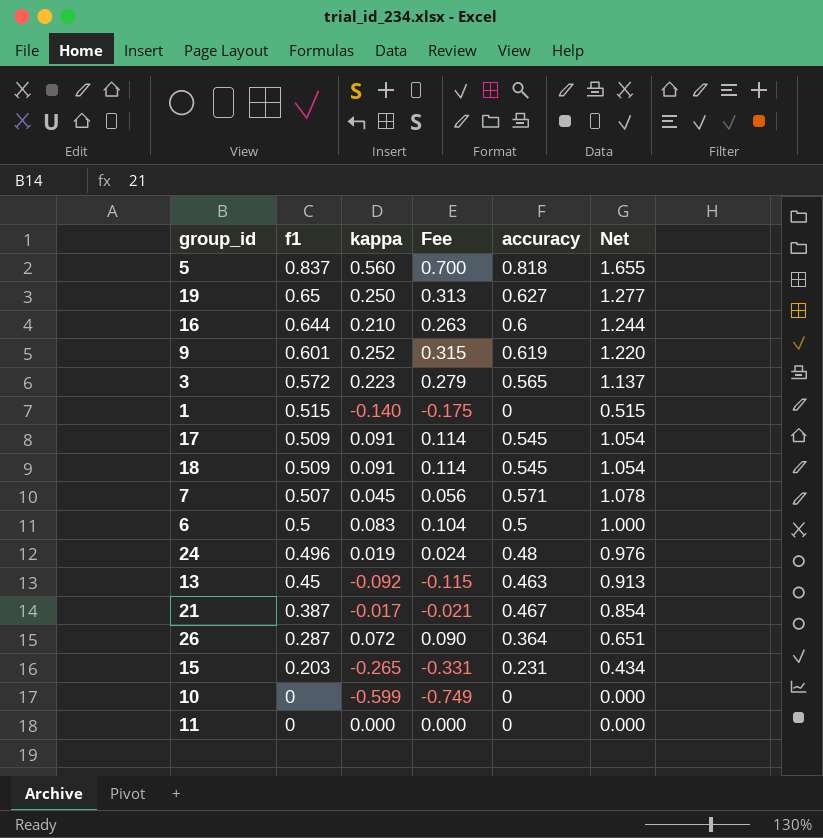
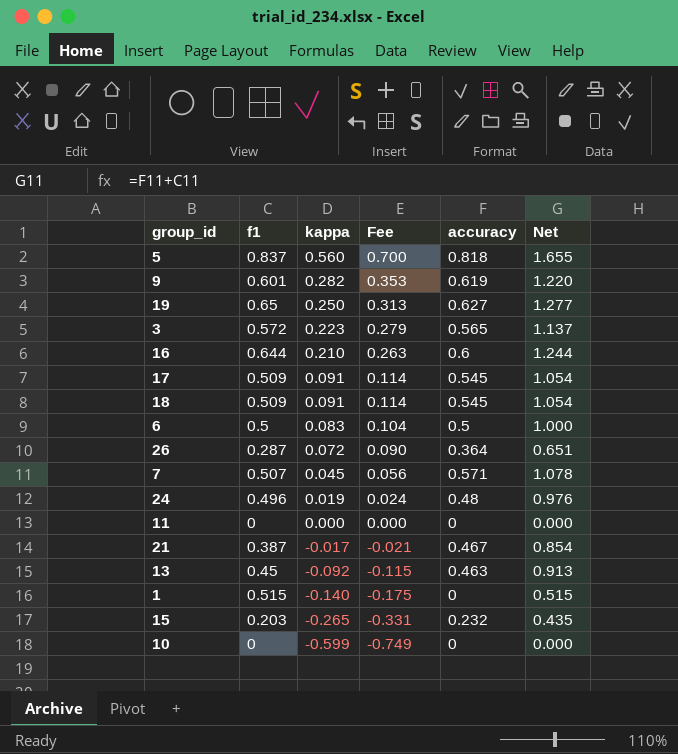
row order: f1 descending -> kappa descending
9 | kappa: 0.252 -> 0.282
9 | Fee: 0.315 -> 0.353
15 | accuracy: 0.231 -> 0.232
15 | Net: 0.434 -> 0.435

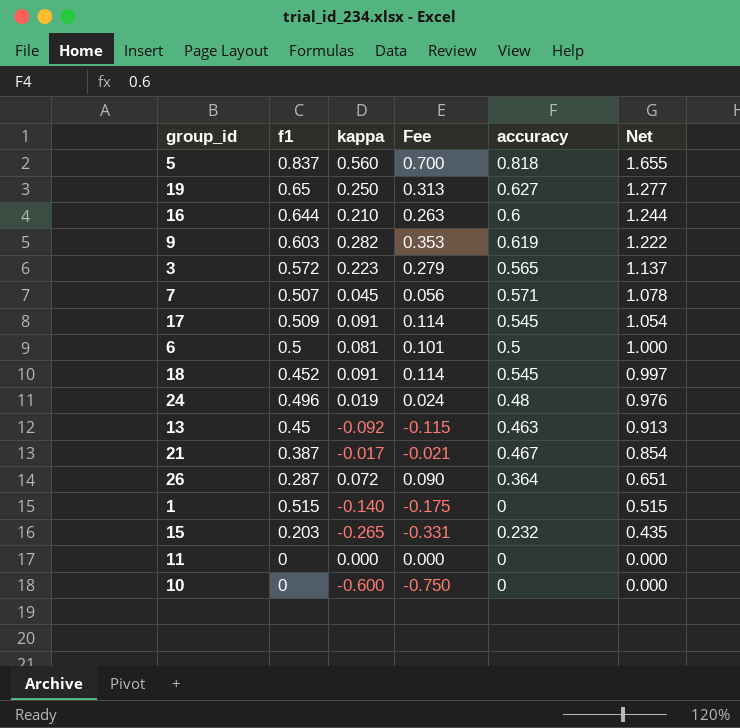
row order: kappa descending -> Net descending
9 | f1: 0.601 -> 0.603
9 | Net: 1.220 -> 1.222
6 | kappa: 0.083 -> 0.081
6 | Fee: 0.104 -> 0.101
18 | f1: 0.509 -> 0.452
18 | Net: 1.054 -> 0.997
10 | kappa: -0.599 -> -0.600
10 | Fee: -0.749 -> -0.750

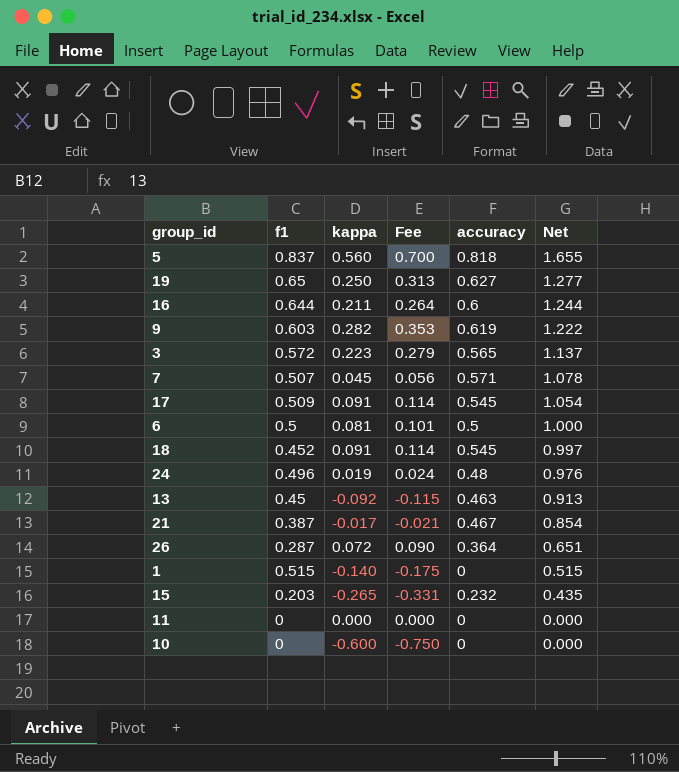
16 | kappa: 0.210 -> 0.211
16 | Fee: 0.263 -> 0.264

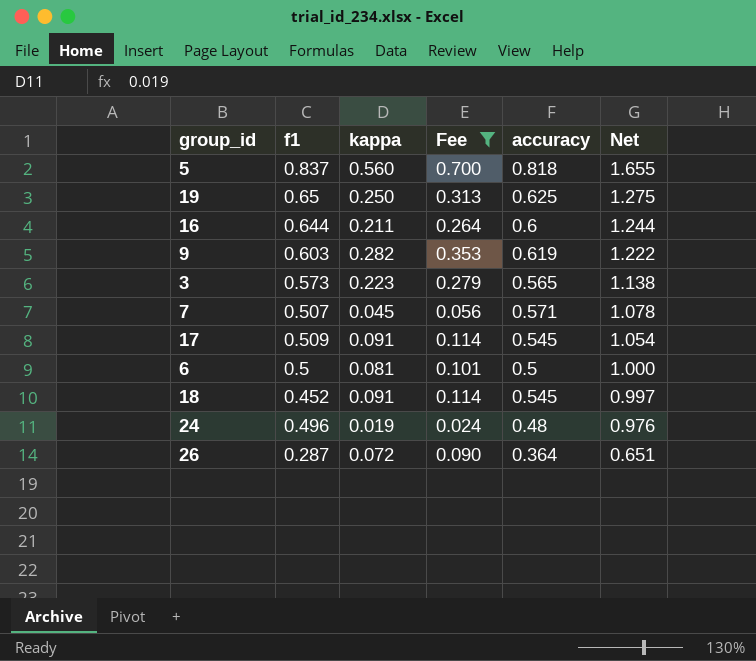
filter: none -> Fee >= 0.024
19 | accuracy: 0.627 -> 0.625
19 | Net: 1.277 -> 1.275
3 | f1: 0.572 -> 0.573
3 | Net: 1.137 -> 1.138

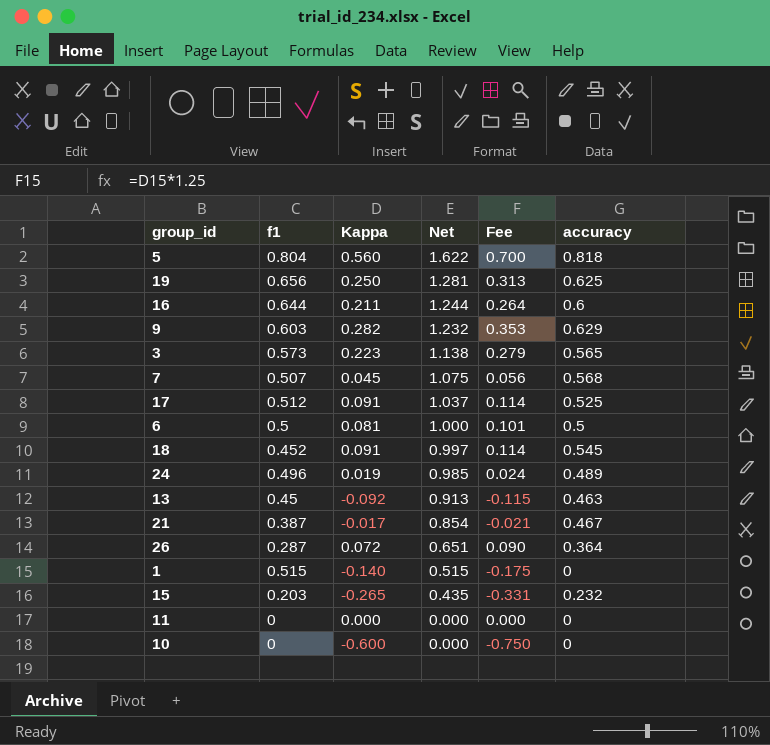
filter: Fee >= 0.024 -> none
column name: kappa -> Kappa
column Net | position: 6 -> 4
5 | f1: 0.837 -> 0.804
5 | Net: 1.655 -> 1.622
19 | f1: 0.65 -> 0.656
19 | Net: 1.275 -> 1.281
9 | Net: 1.222 -> 1.232
9 | accuracy: 0.619 -> 0.629
7 | Net: 1.078 -> 1.075
7 | accuracy: 0.571 -> 0.568
17 | f1: 0.509 -> 0.512
17 | Net: 1.054 -> 1.037
17 | accuracy: 0.545 -> 0.525
24 | Net: 0.976 -> 0.985
24 | accuracy: 0.48 -> 0.489

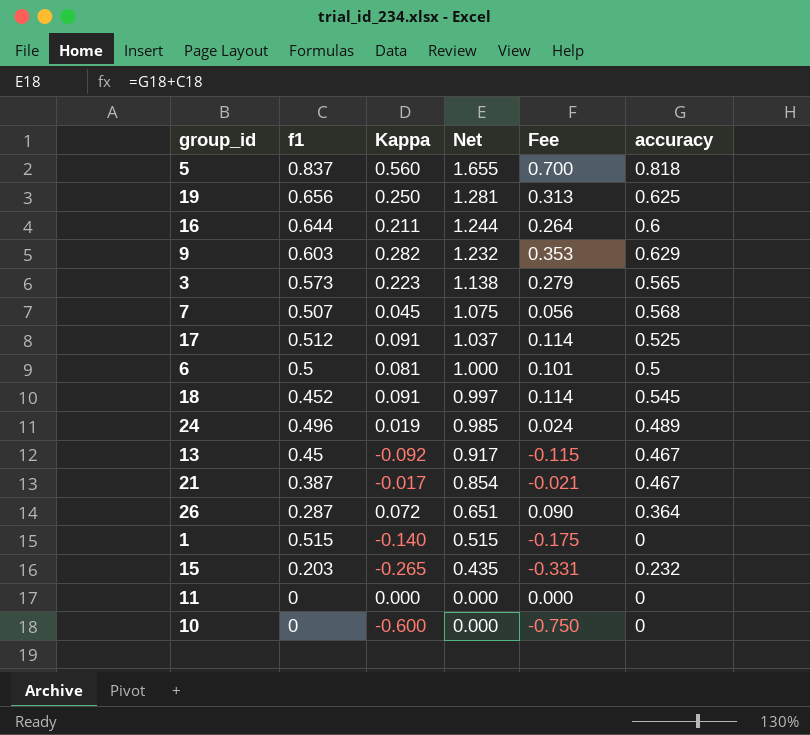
5 | f1: 0.804 -> 0.837
5 | Net: 1.622 -> 1.655
13 | Net: 0.913 -> 0.917
13 | accuracy: 0.463 -> 0.467

